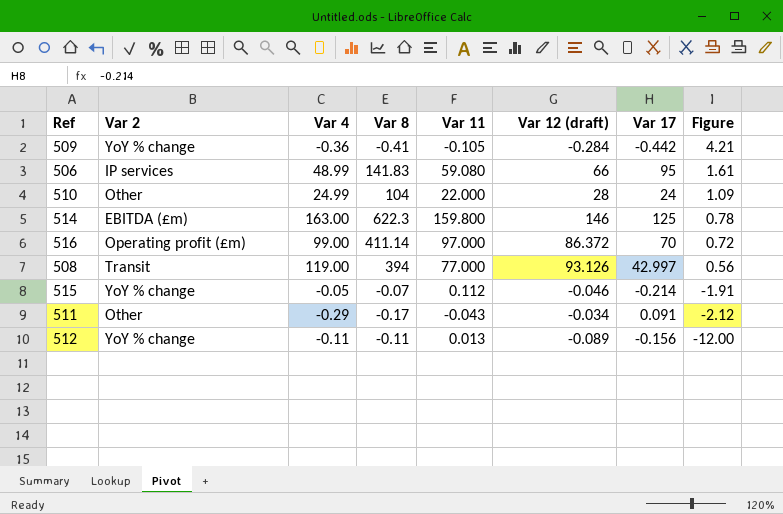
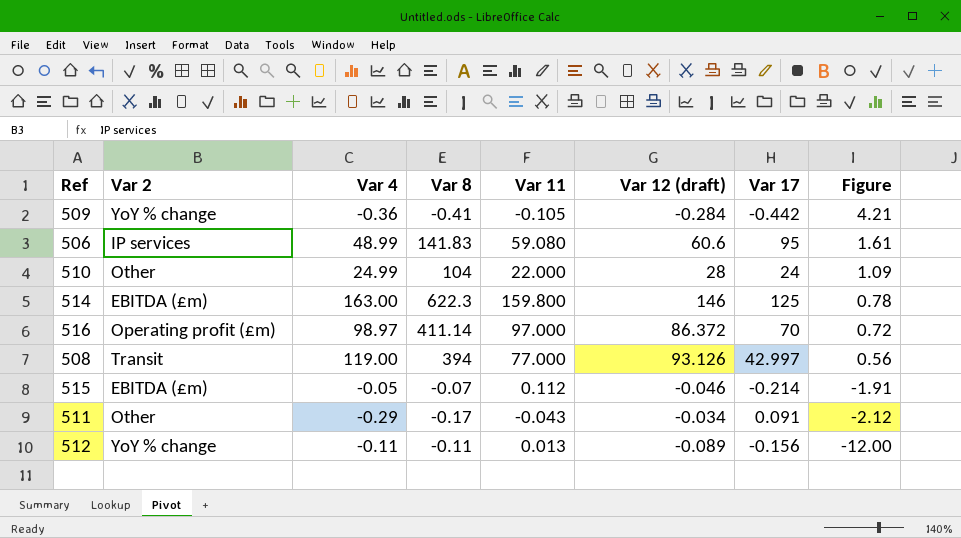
506 | Var 12 (draft): 66 -> 60.6
516 | Var 4: 99.00 -> 98.97
515 | Var 2: YoY % change -> EBITDA (£m)

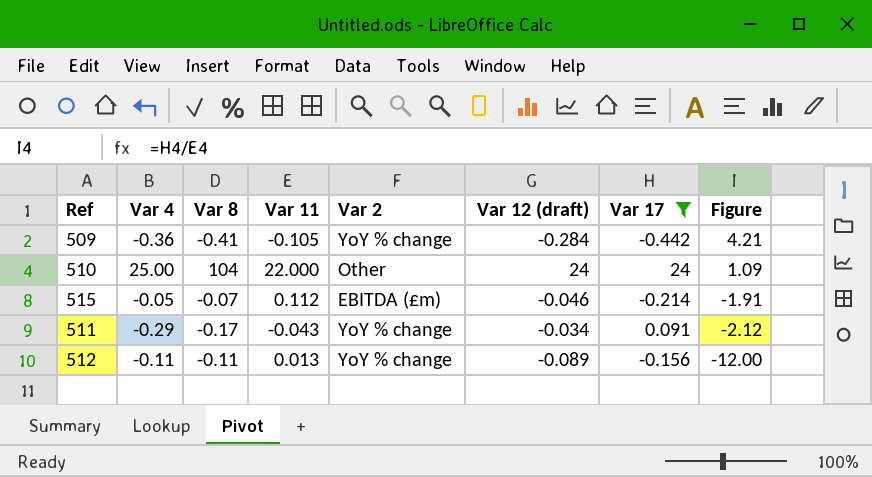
filter: none -> Var 17 <= 24
column Var 2 | position: 2 -> 5
510 | Var 4: 24.99 -> 25.00
510 | Var 12 (draft): 28 -> 24
511 | Var 2: Other -> YoY % change

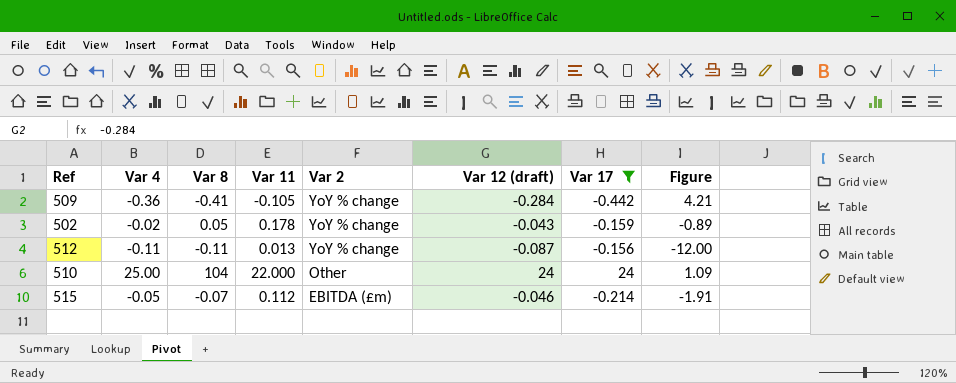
row order: Figure descending -> Var 2 descending
row 511: -0.29 | -0.17 | -0.043 | YoY % change | -0.034 | 0.091 | -2.12 -> none
row 502: none -> -0.02 | 0.05 | 0.178 | YoY % change | -0.043 | -0.159 | -0.89
512 | Var 12 (draft): -0.089 -> -0.087

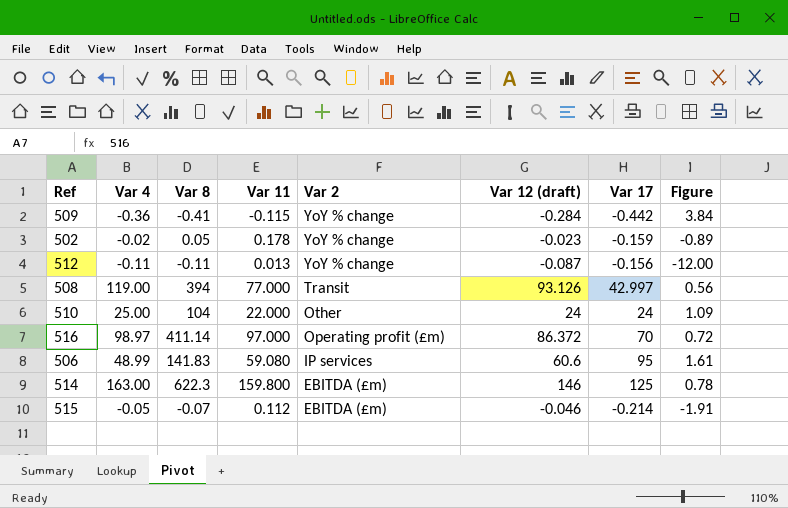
filter: Var 17 <= 24 -> none
509 | Var 11: -0.105 -> -0.115
509 | Figure: 4.21 -> 3.84
502 | Var 12 (draft): -0.043 -> -0.023

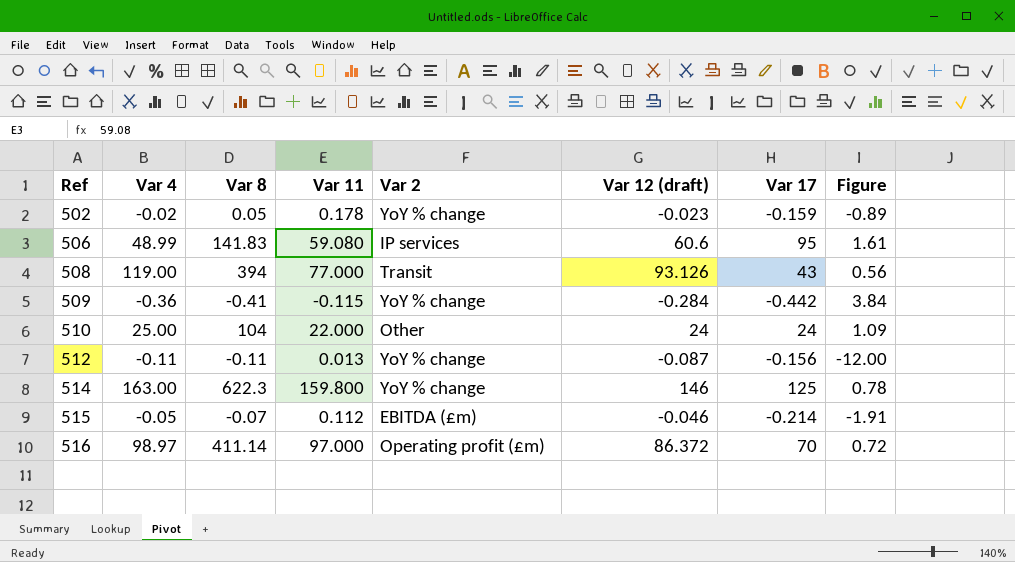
row order: Var 2 descending -> Ref ascending
508 | Var 17: 42.997 -> 43
514 | Var 2: EBITDA (£m) -> YoY % change

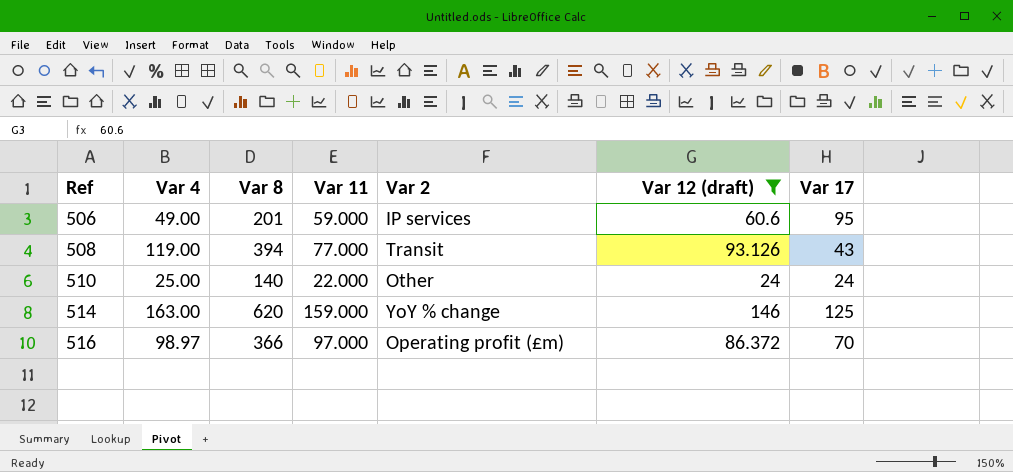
filter: none -> Var 12 (draft) >= 24
column Figure | formula: [Var 17] / [Var 11] -> none
506 | Var 4: 48.99 -> 49.00
506 | Var 8: 141.83 -> 201
506 | Var 11: 59.080 -> 59.000
510 | Var 8: 104 -> 140
514 | Var 8: 622.3 -> 620
514 | Var 11: 159.800 -> 159.000
516 | Var 8: 411.14 -> 366

